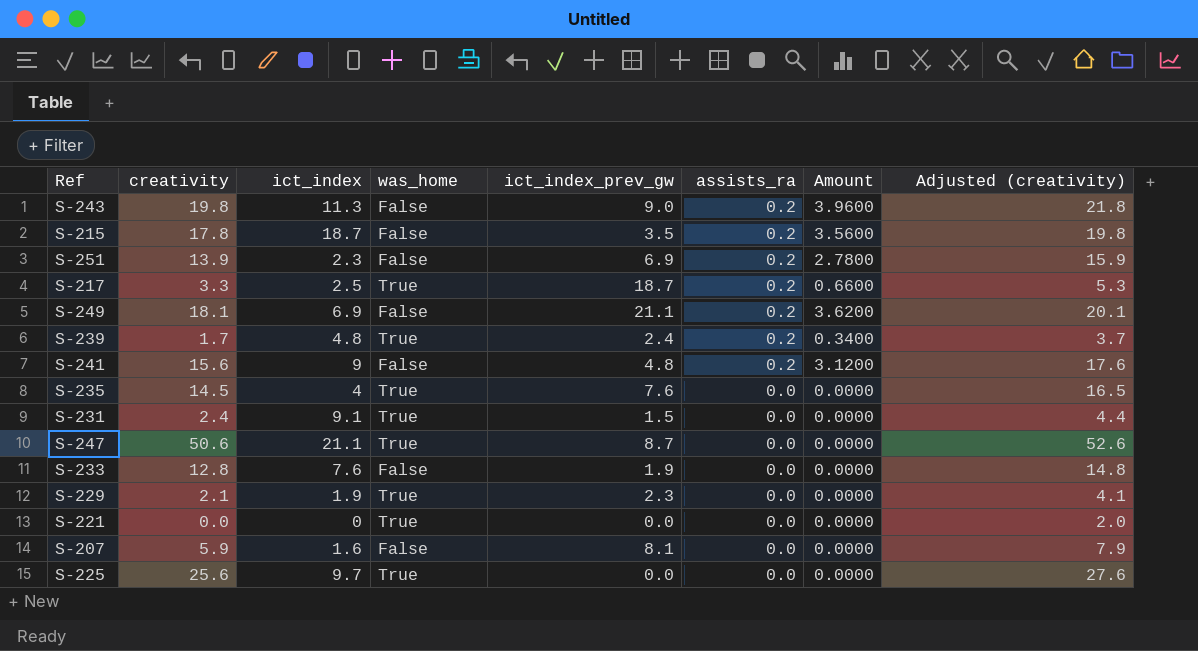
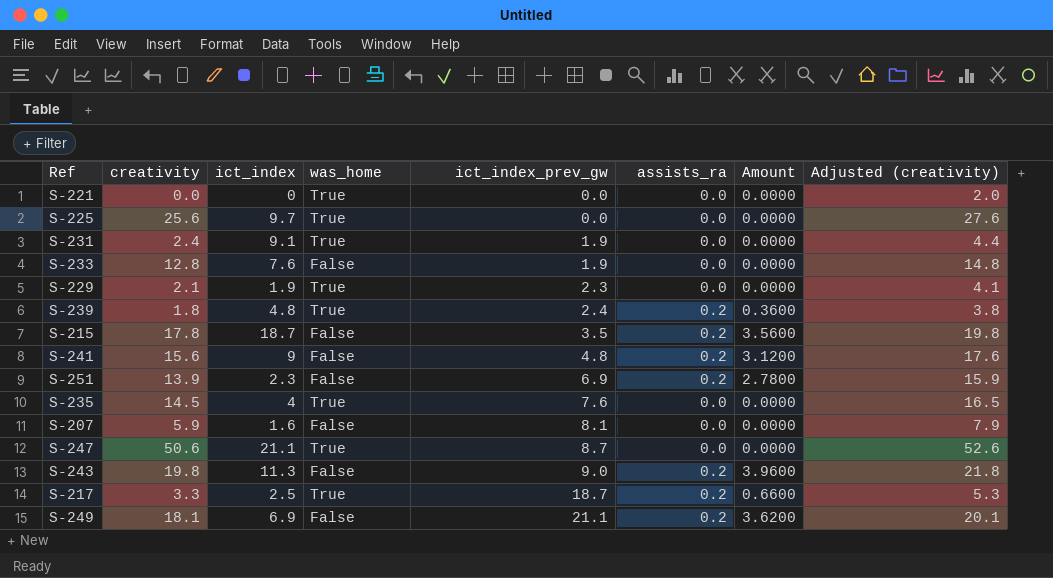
row order: assists_ra descending -> ict_index_prev_gw ascending
S-231 | ict_index_prev_gw: 1.5 -> 1.9
S-239 | creativity: 1.7 -> 1.8
S-239 | Amount: 0.3400 -> 0.3600
S-239 | Adjusted (creativity): 3.7 -> 3.8

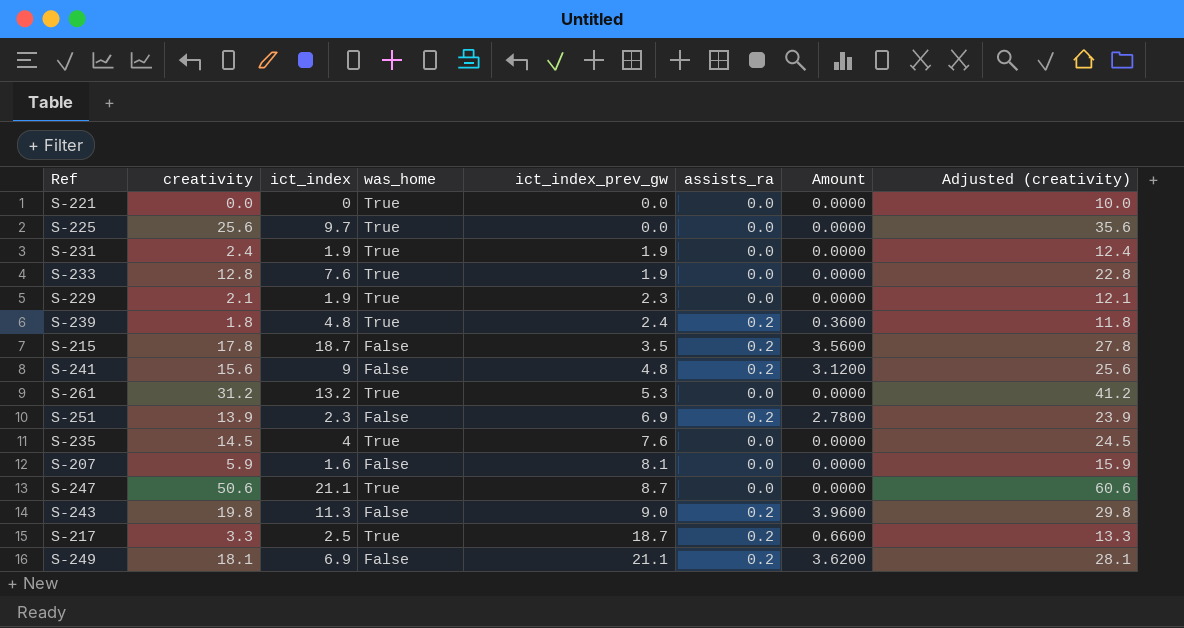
column Adjusted (creativity) | formula: [creativity] + 2 -> [creativity] + 10
S-231 | ict_index: 9.1 -> 1.9
S-233 | was_home: False -> True
row S-261: none -> 31.2 | 13.2 | True | 5.3 | 0.0 | 0.0000 | 41.2

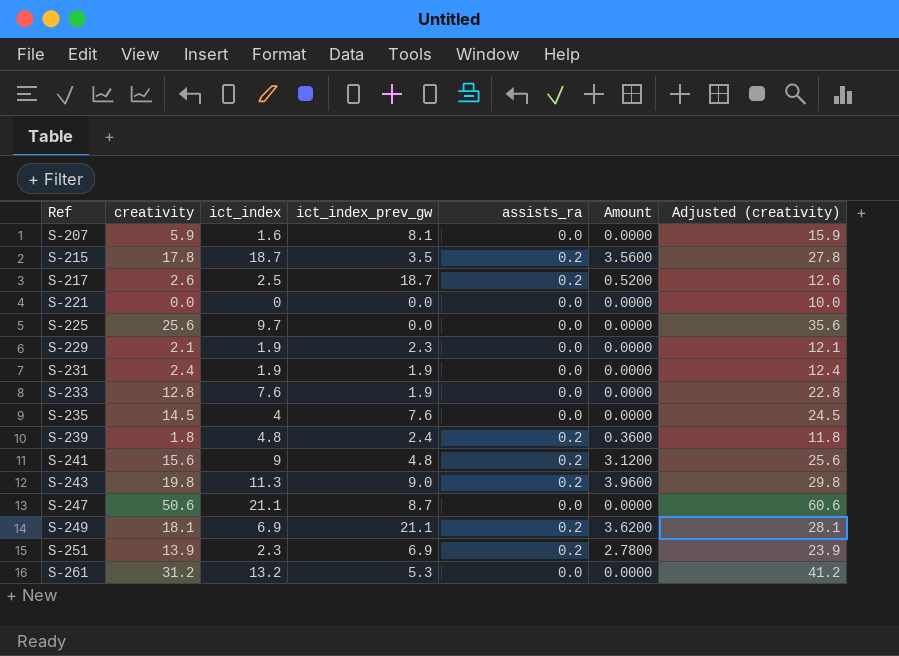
row order: ict_index_prev_gw ascending -> Ref ascending
column was_home | position: 4 -> none
S-217 | creativity: 3.3 -> 2.6
S-217 | Amount: 0.6600 -> 0.5200
S-217 | Adjusted (creativity): 13.3 -> 12.6

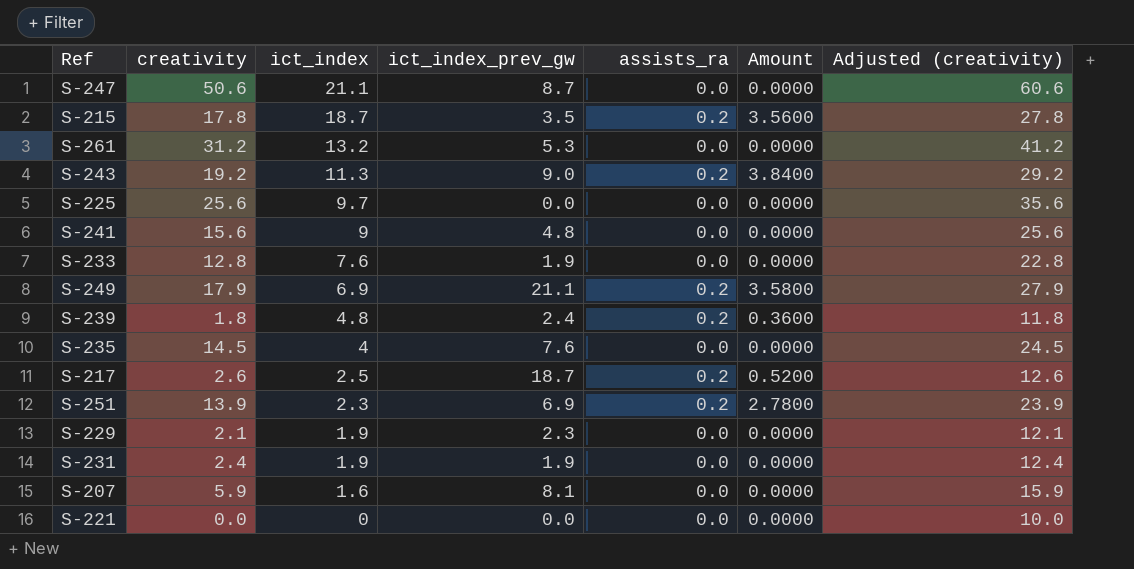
row order: Ref ascending -> ict_index descending
S-243 | creativity: 19.8 -> 19.2
S-243 | Amount: 3.9600 -> 3.8400
S-243 | Adjusted (creativity): 29.8 -> 29.2
S-241 | assists_ra: 0.2 -> 0.0
S-241 | Amount: 3.1200 -> 0.0000
S-249 | creativity: 18.1 -> 17.9
S-249 | Amount: 3.6200 -> 3.5800
S-249 | Adjusted (creativity): 28.1 -> 27.9

